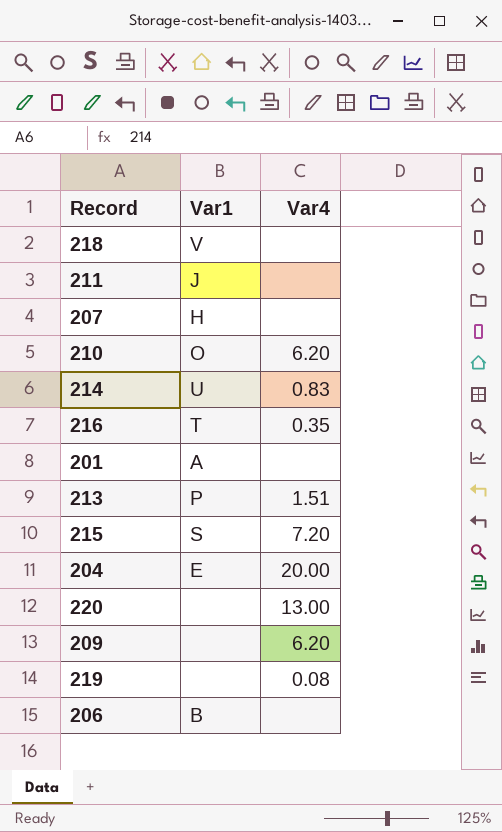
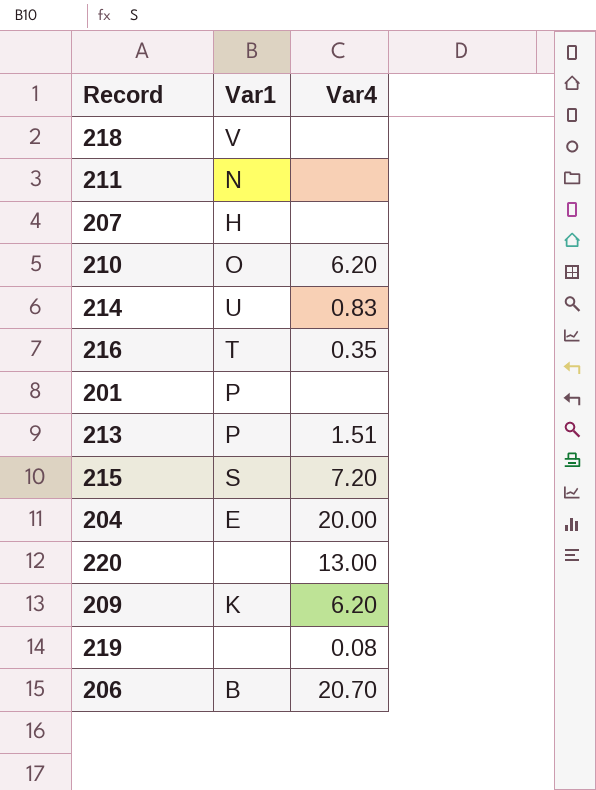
211 | Var1: J -> N
201 | Var1: A -> P
209 | Var1: none -> K
206 | Var4: none -> 20.70

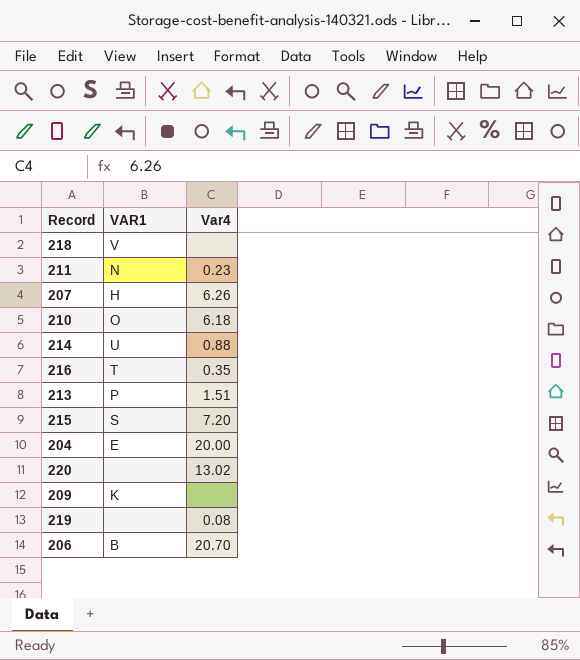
column name: Var1 -> VAR1
row 201: P | none -> none
211 | Var4: none -> 0.23
207 | Var4: none -> 6.26
210 | Var4: 6.20 -> 6.18
214 | Var4: 0.83 -> 0.88
220 | Var4: 13.00 -> 13.02
209 | Var4: 6.20 -> none

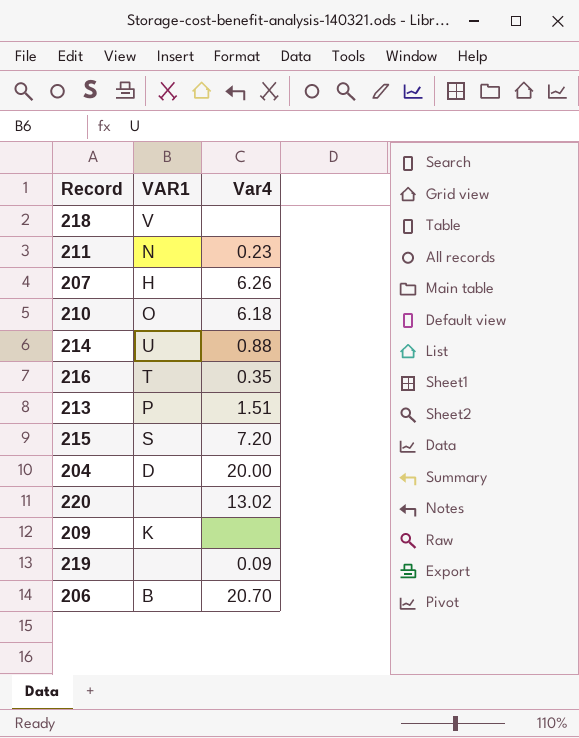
204 | VAR1: E -> D
219 | Var4: 0.08 -> 0.09

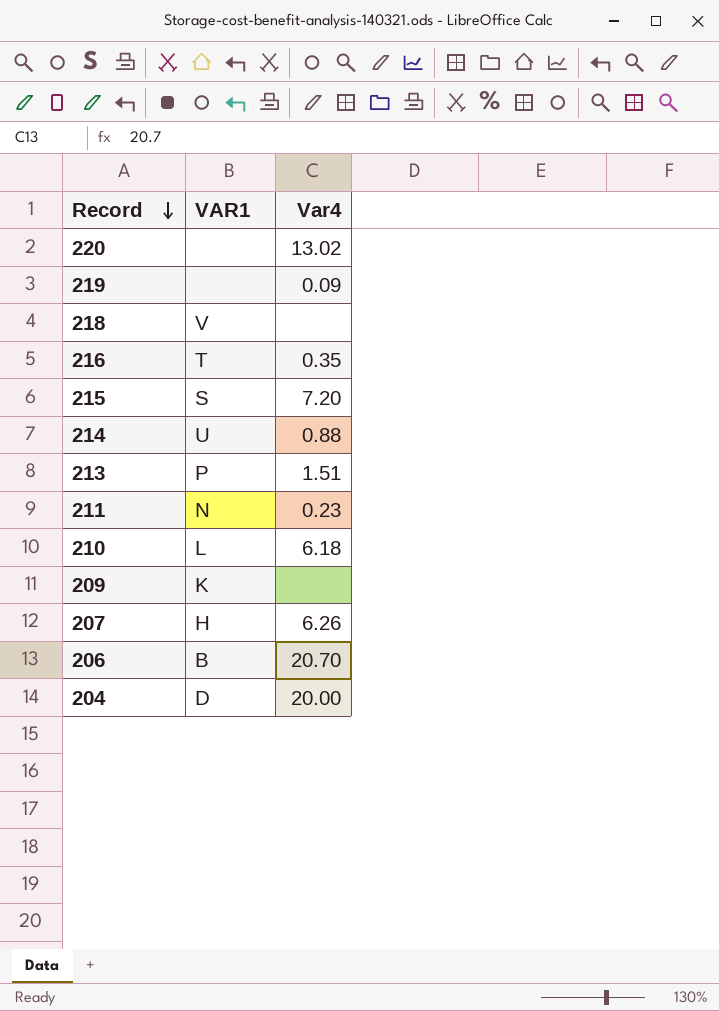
row order: none -> Record descending
210 | VAR1: O -> L

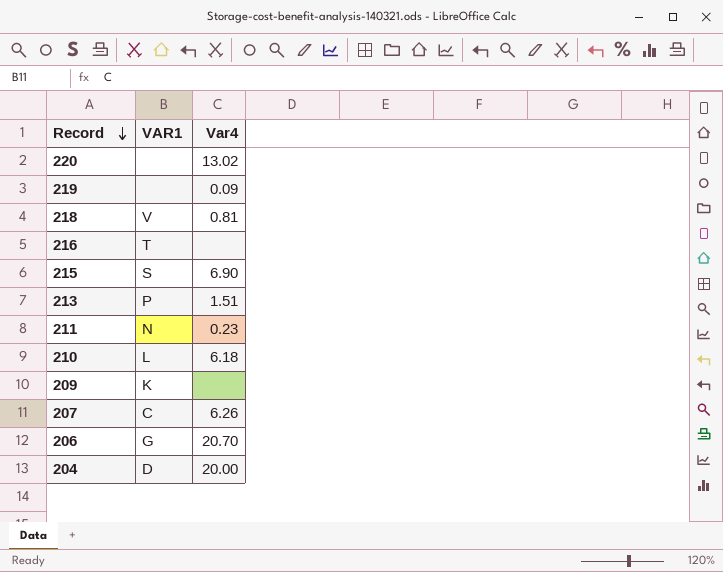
row 214: U | 0.88 -> none
218 | Var4: none -> 0.81
216 | Var4: 0.35 -> none
215 | Var4: 7.20 -> 6.90
207 | VAR1: H -> C
206 | VAR1: B -> G

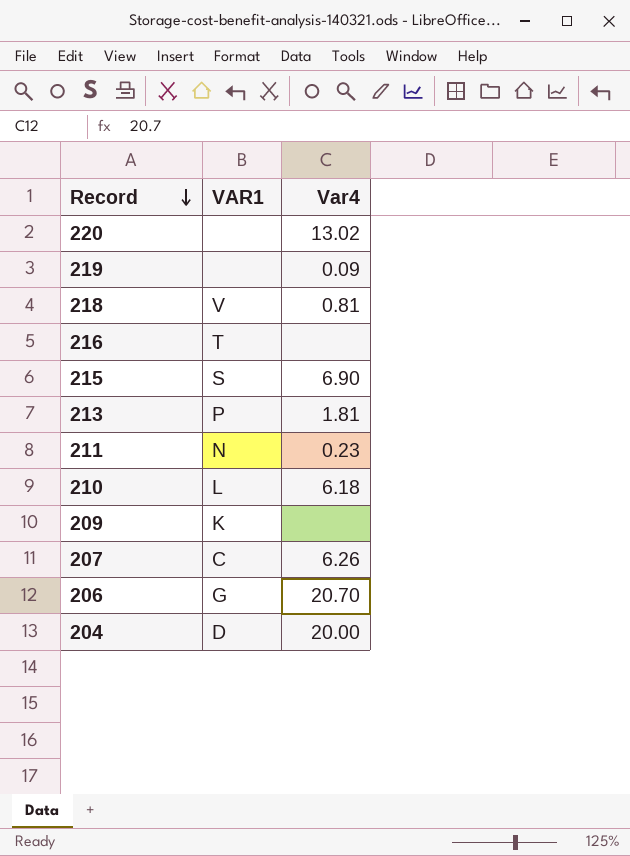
213 | Var4: 1.51 -> 1.81

